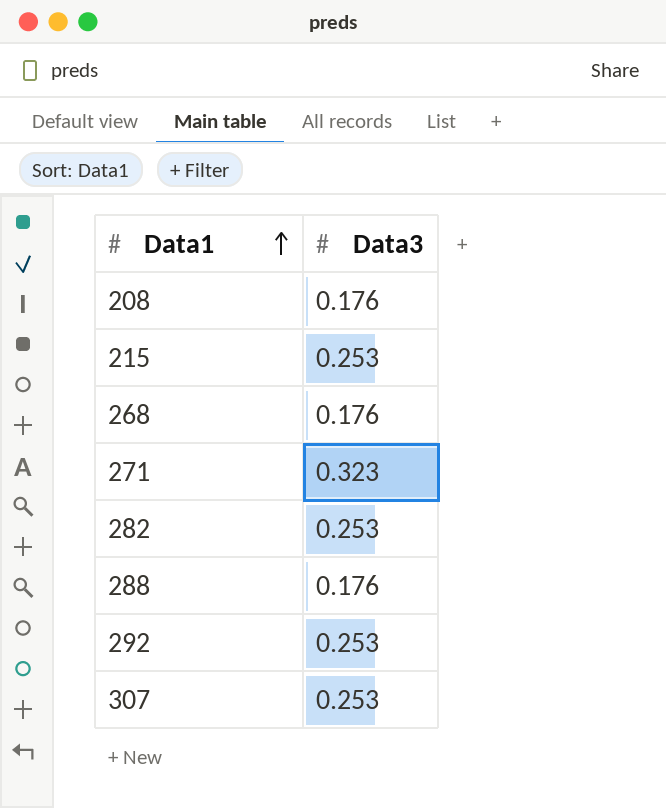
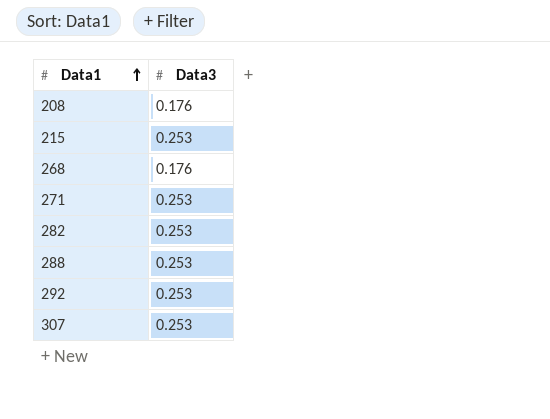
271 | Data3: 0.323 -> 0.253
288 | Data3: 0.176 -> 0.253

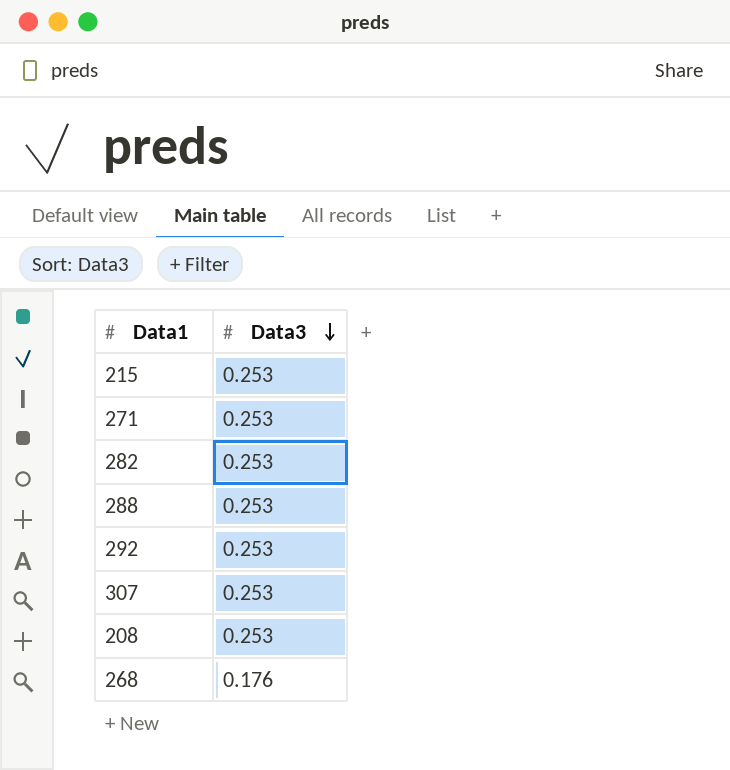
row order: Data1 ascending -> Data3 descending
208 | Data3: 0.176 -> 0.253

